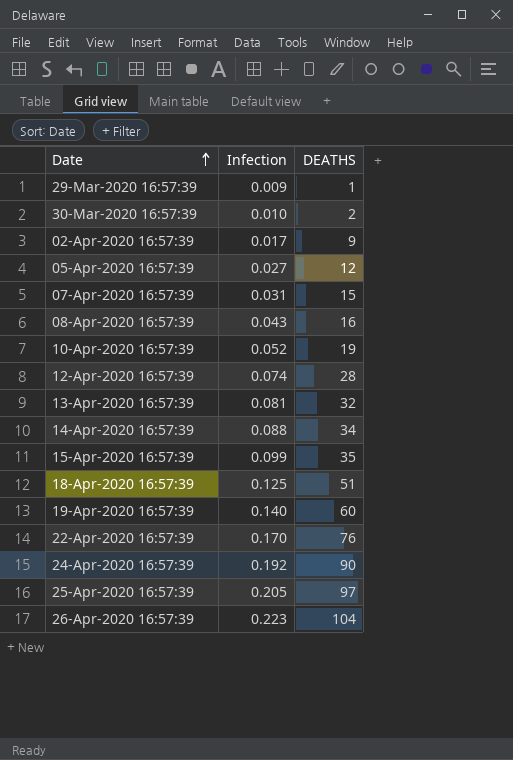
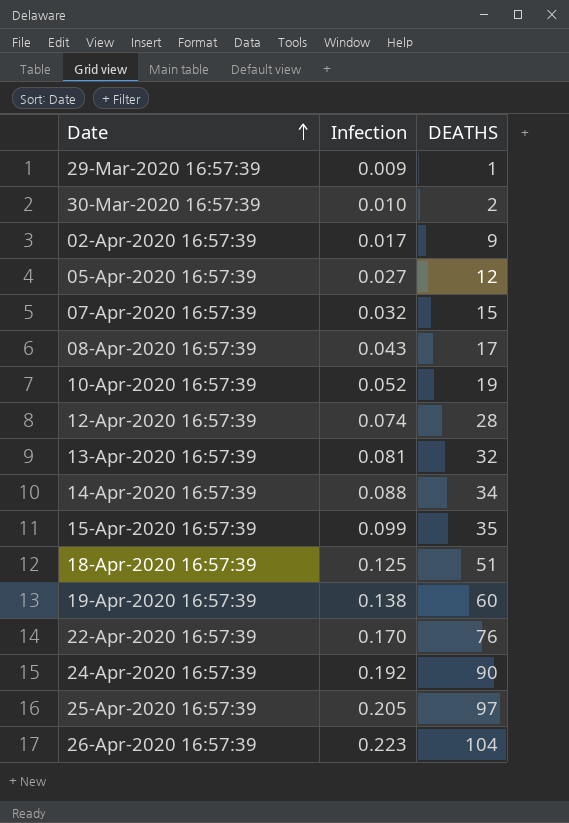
07-Apr-2020 16:57:39 | Infection: 0.031 -> 0.032
08-Apr-2020 16:57:39 | DEATHS: 16 -> 17
19-Apr-2020 16:57:39 | Infection: 0.140 -> 0.138

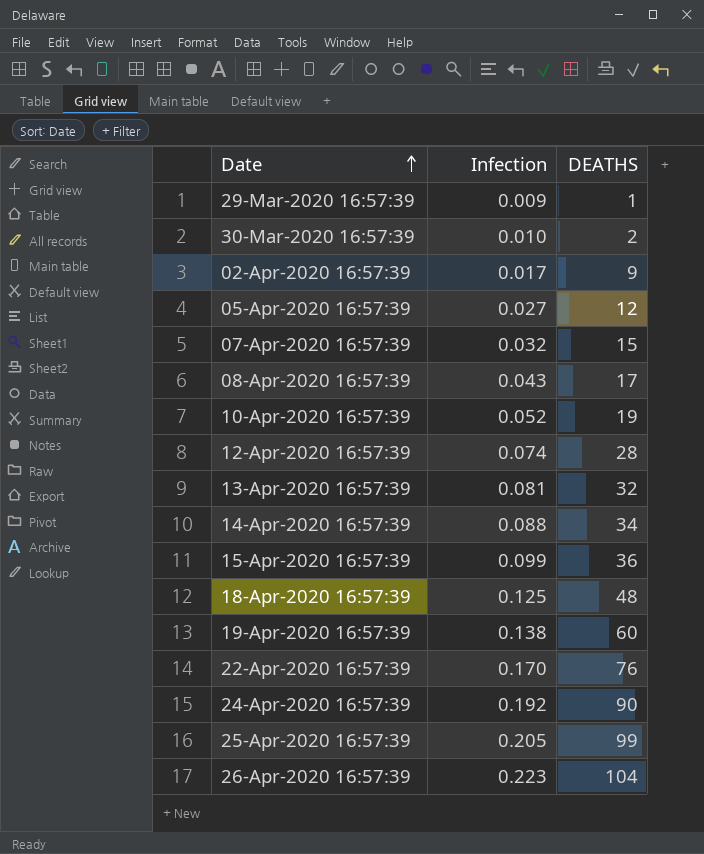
15-Apr-2020 16:57:39 | DEATHS: 35 -> 36
18-Apr-2020 16:57:39 | DEATHS: 51 -> 48
25-Apr-2020 16:57:39 | DEATHS: 97 -> 99

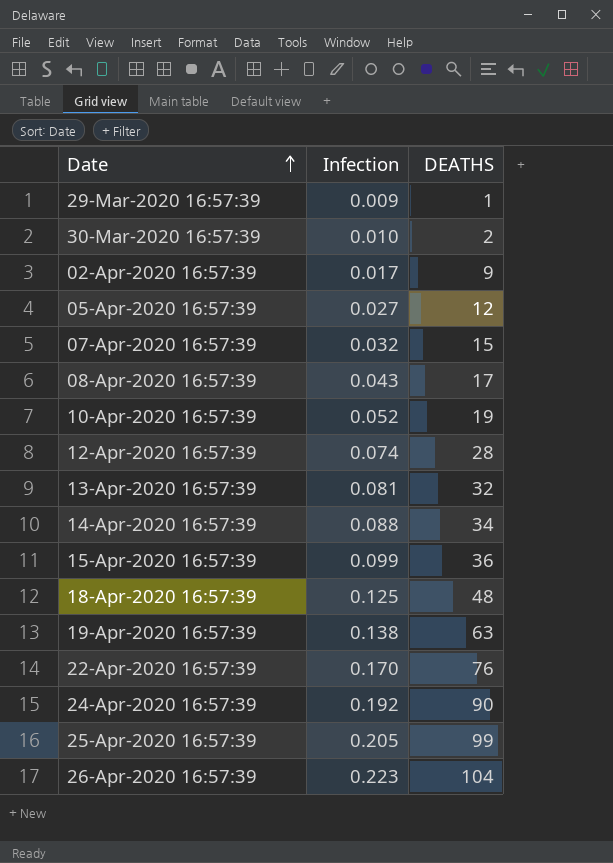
19-Apr-2020 16:57:39 | DEATHS: 60 -> 63

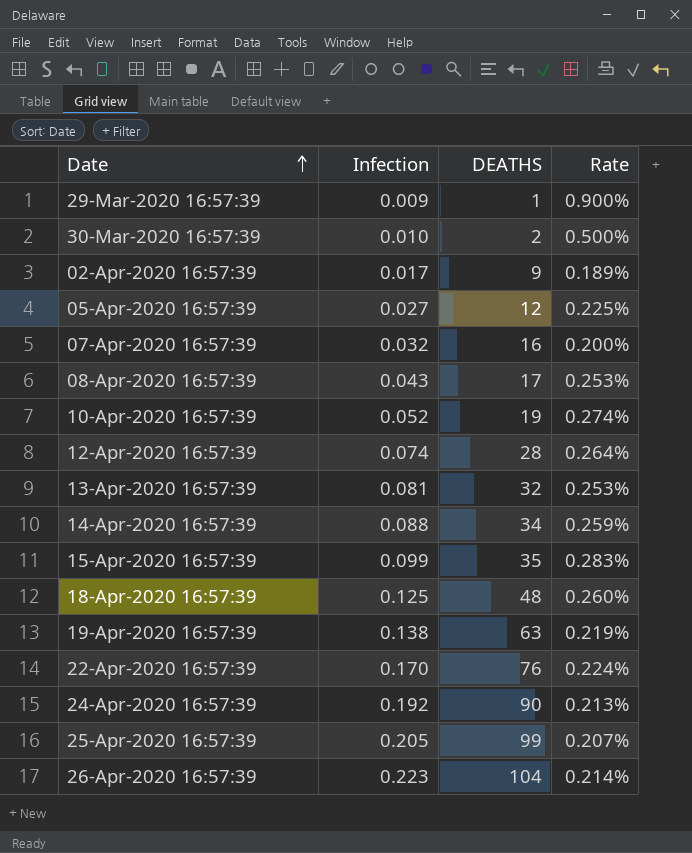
column Rate | formula: none -> [Infection] / [DEATHS]
07-Apr-2020 16:57:39 | DEATHS: 15 -> 16
15-Apr-2020 16:57:39 | DEATHS: 36 -> 35

